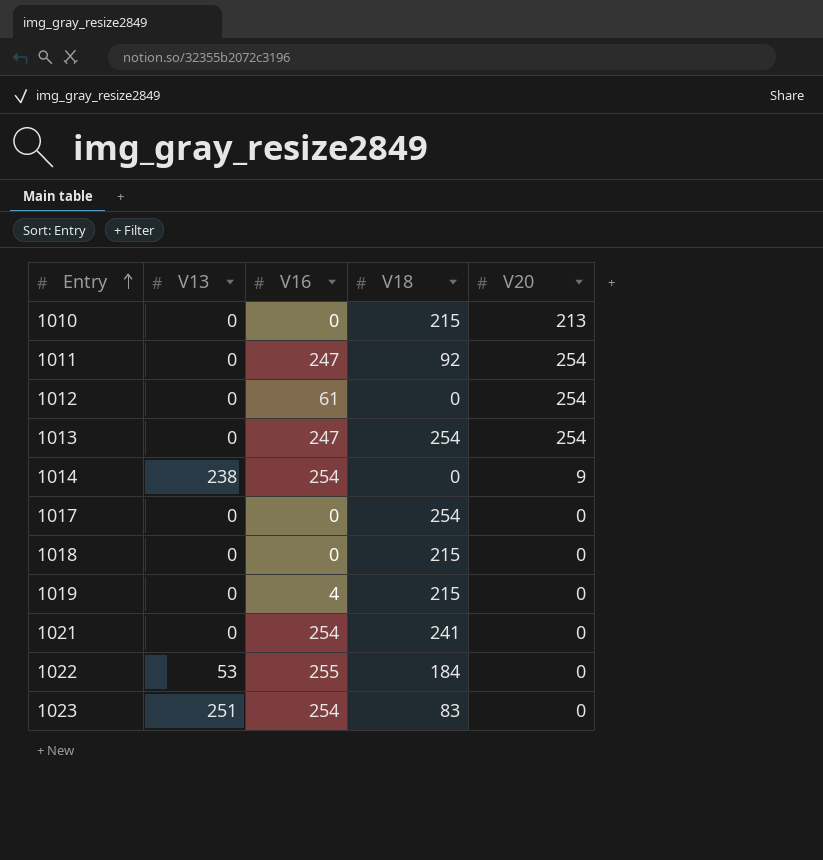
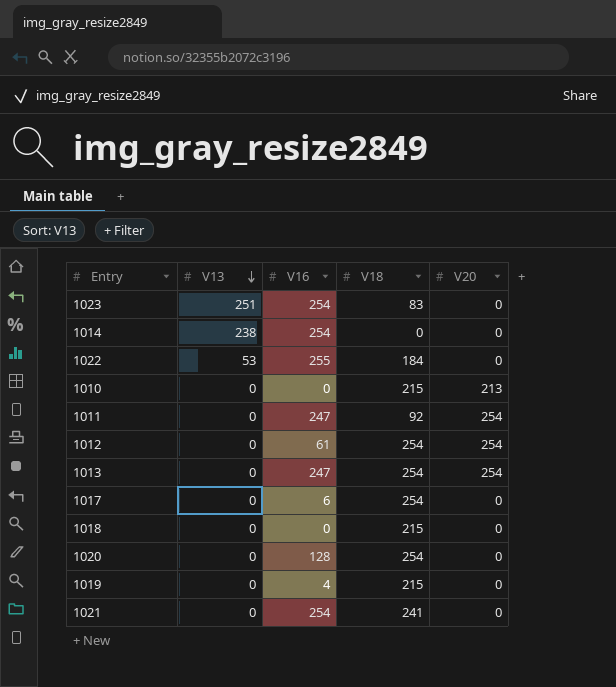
row order: Entry ascending -> V13 descending
1014 | V20: 9 -> 0
1012 | V18: 0 -> 254
1017 | V16: 0 -> 6
row 1020: none -> 0 | 128 | 254 | 0

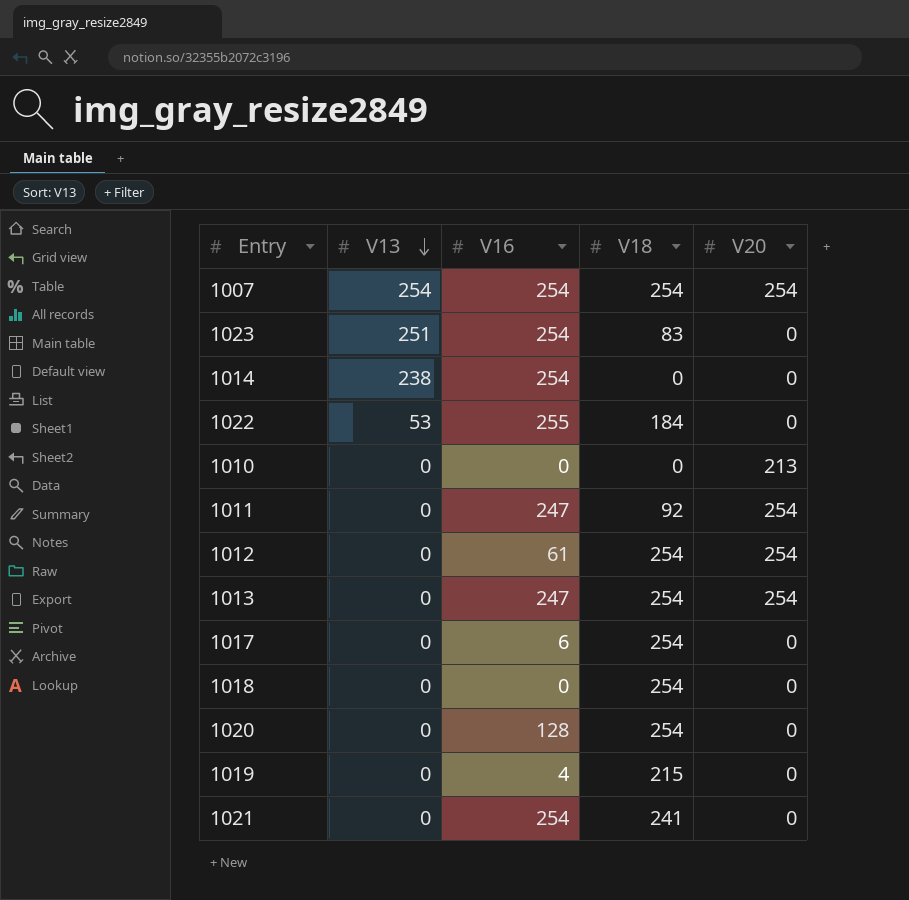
row 1007: none -> 254 | 254 | 254 | 254
1010 | V18: 215 -> 0
1018 | V18: 215 -> 254

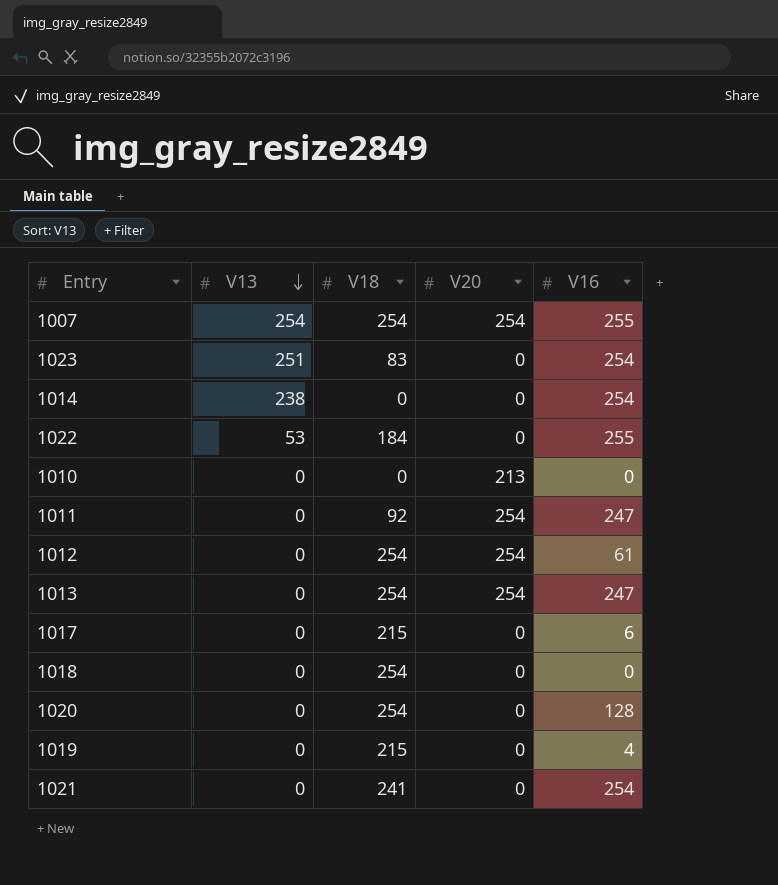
column V16 | position: 3 -> 5
1007 | V16: 254 -> 255
1017 | V18: 254 -> 215

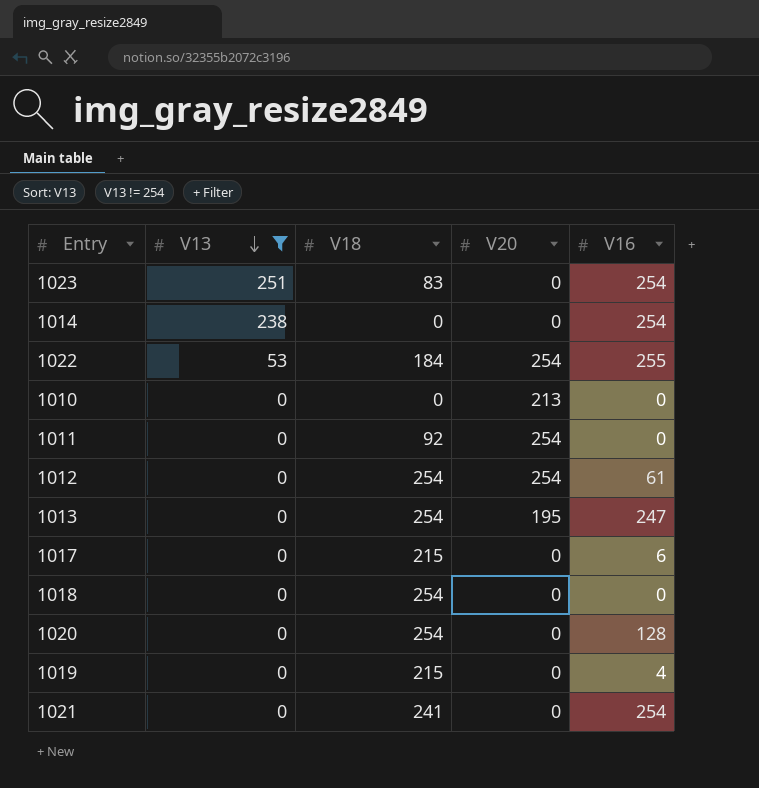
filter: none -> V13 != 254
1022 | V20: 0 -> 254
1011 | V16: 247 -> 0
1013 | V20: 254 -> 195

